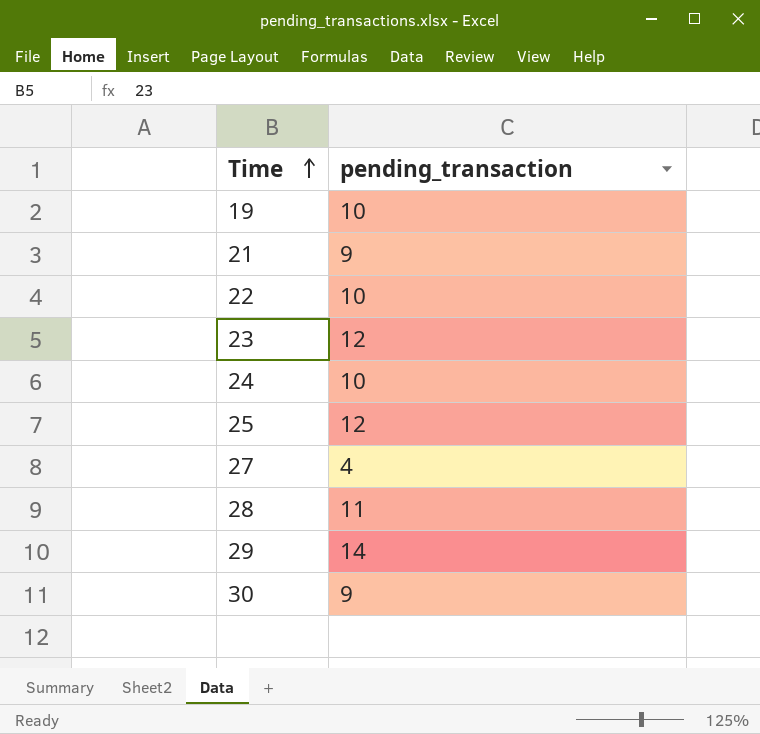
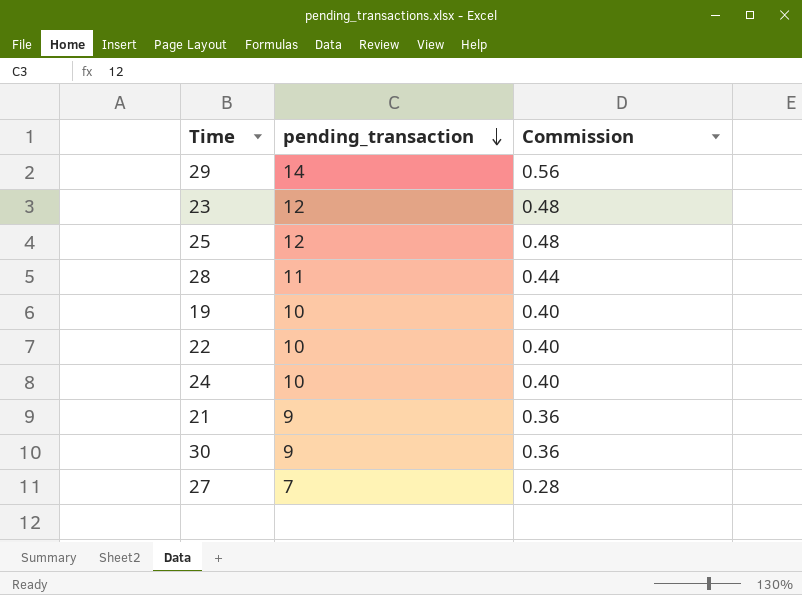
row order: Time ascending -> pending_transaction descending
column Commission | formula: none -> [pending_transaction] * 0.04
27 | pending_transaction: 4 -> 7

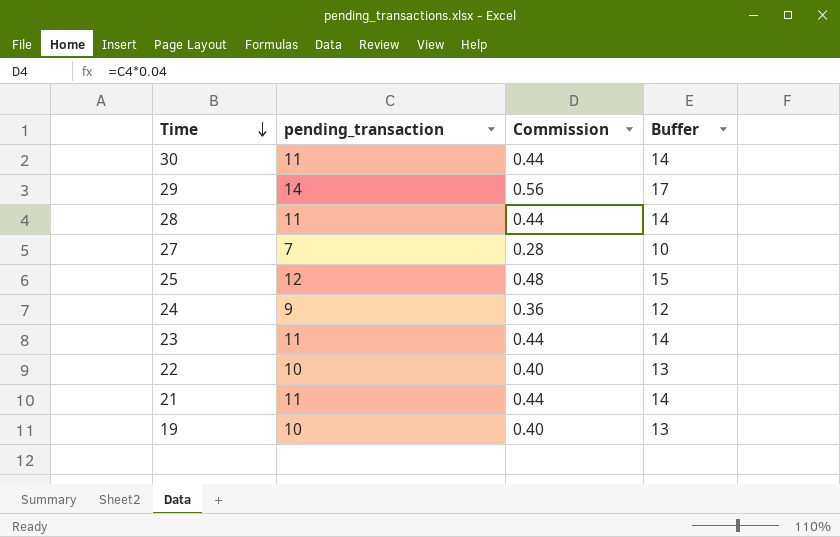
row order: pending_transaction descending -> Time descending
column Buffer | formula: none -> [pending_transaction] + 3
30 | pending_transaction: 9 -> 11
30 | Commission: 0.36 -> 0.44
24 | pending_transaction: 10 -> 9
24 | Commission: 0.40 -> 0.36
23 | pending_transaction: 12 -> 11
23 | Commission: 0.48 -> 0.44
21 | pending_transaction: 9 -> 11
21 | Commission: 0.36 -> 0.44

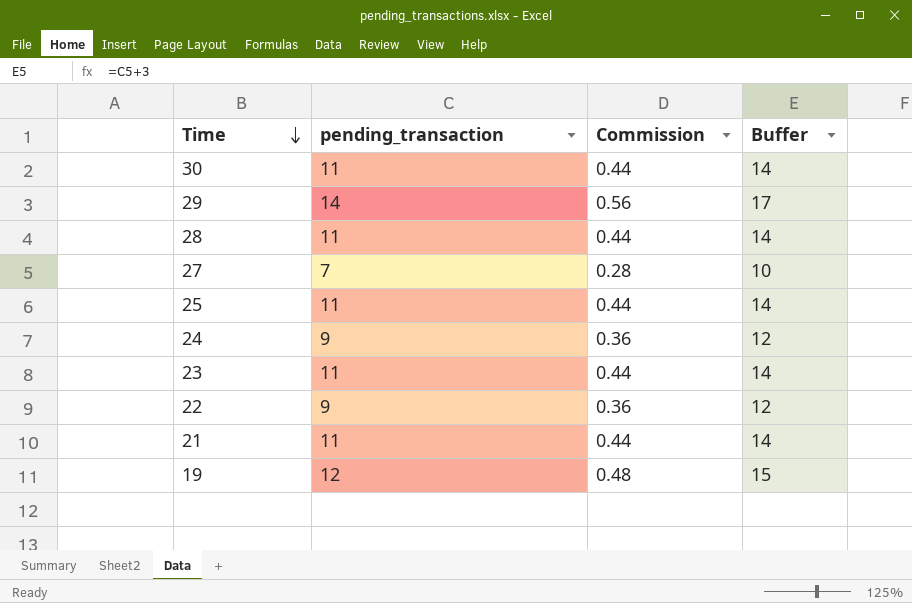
25 | pending_transaction: 12 -> 11
25 | Commission: 0.48 -> 0.44
25 | Buffer: 15 -> 14
22 | pending_transaction: 10 -> 9
22 | Commission: 0.40 -> 0.36
22 | Buffer: 13 -> 12
19 | pending_transaction: 10 -> 12
19 | Commission: 0.40 -> 0.48
19 | Buffer: 13 -> 15

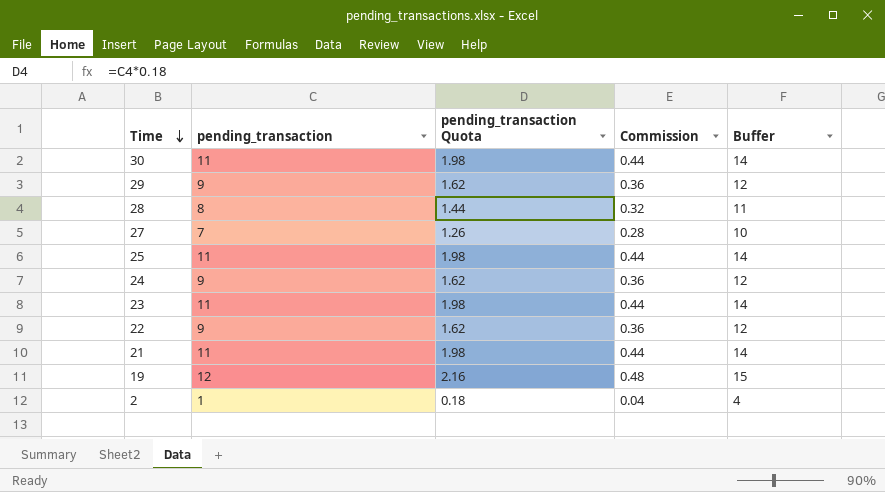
column pending_transaction Quota | formula: none -> [pending_transaction] * 0.18
29 | pending_transaction: 14 -> 9
29 | Commission: 0.56 -> 0.36
29 | Buffer: 17 -> 12
28 | pending_transaction: 11 -> 8
28 | Commission: 0.44 -> 0.32
28 | Buffer: 14 -> 11
row 2: none -> 1 | 0.18 | 0.04 | 4

